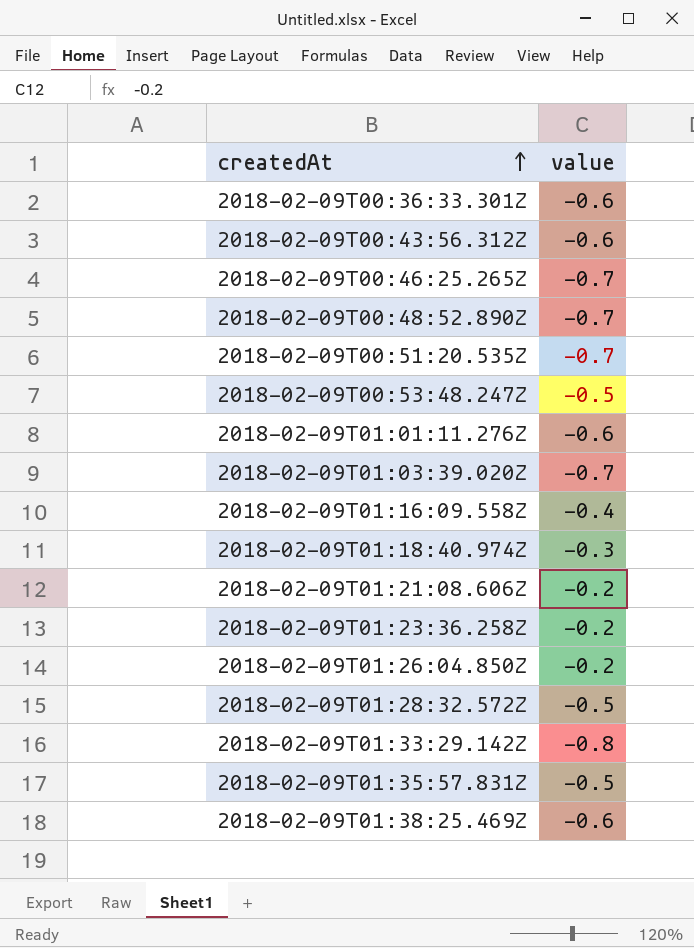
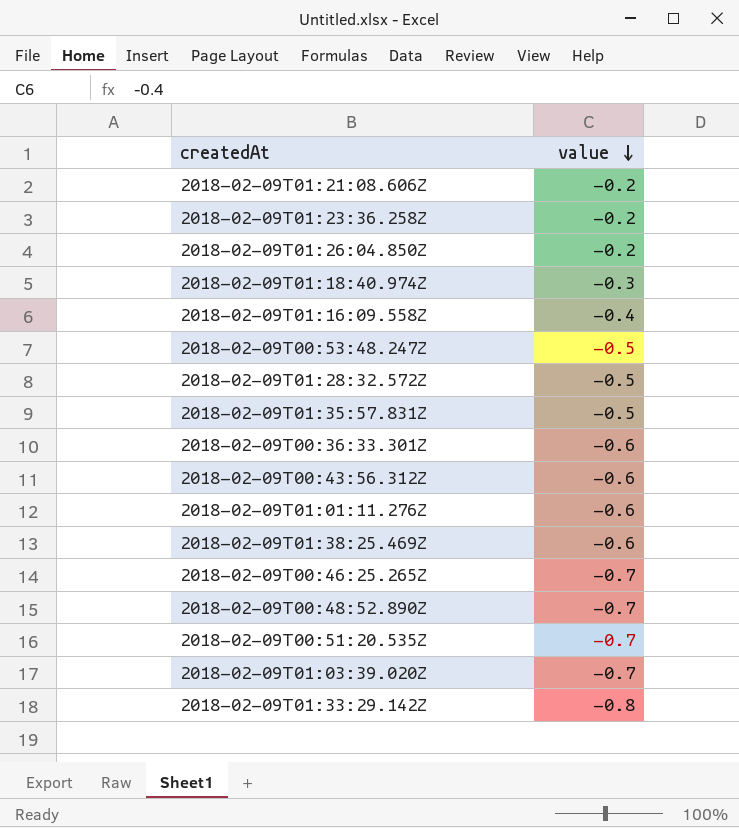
row order: createdAt ascending -> value descending

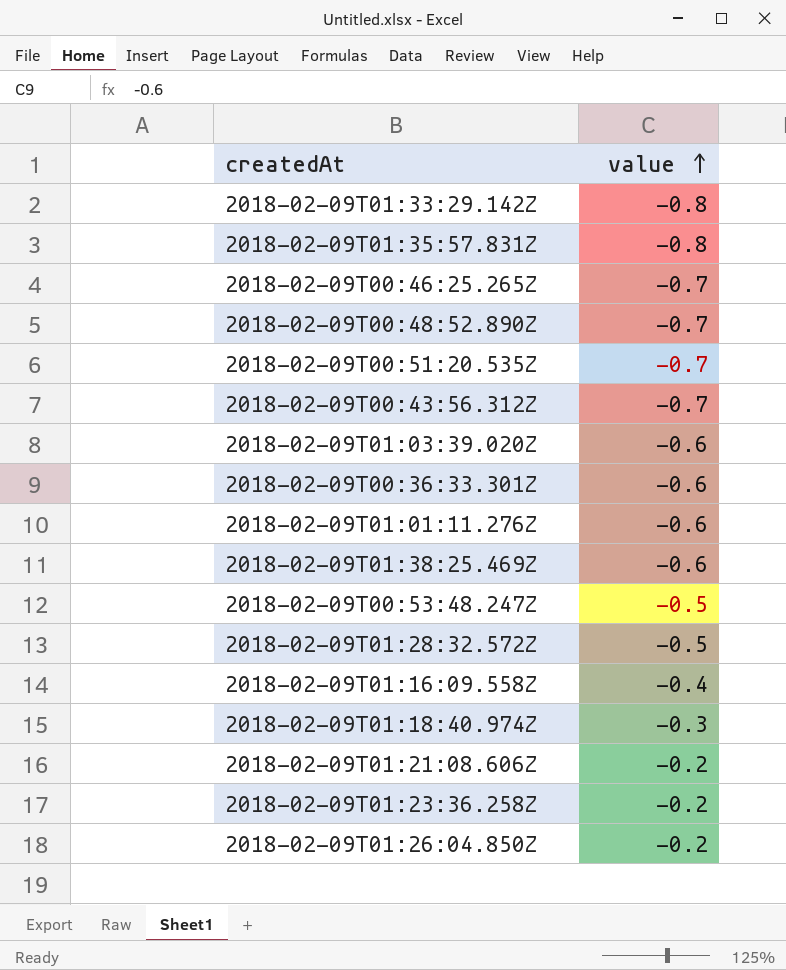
row order: value descending -> value ascending
2018-02-09T01:35:57.831Z | value: -0.5 -> -0.8
2018-02-09T00:43:56.312Z | value: -0.6 -> -0.7
2018-02-09T01:03:39.020Z | value: -0.7 -> -0.6

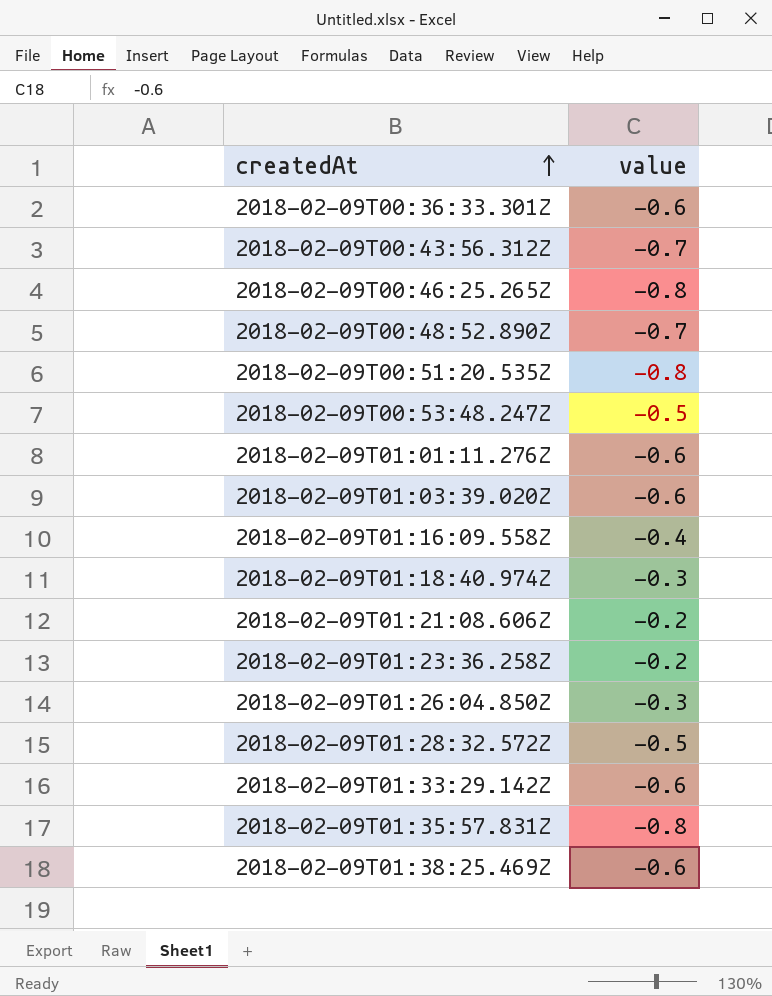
row order: value ascending -> createdAt ascending
2018-02-09T00:46:25.265Z | value: -0.7 -> -0.8
2018-02-09T00:51:20.535Z | value: -0.7 -> -0.8
2018-02-09T01:26:04.850Z | value: -0.2 -> -0.3
2018-02-09T01:33:29.142Z | value: -0.8 -> -0.6

